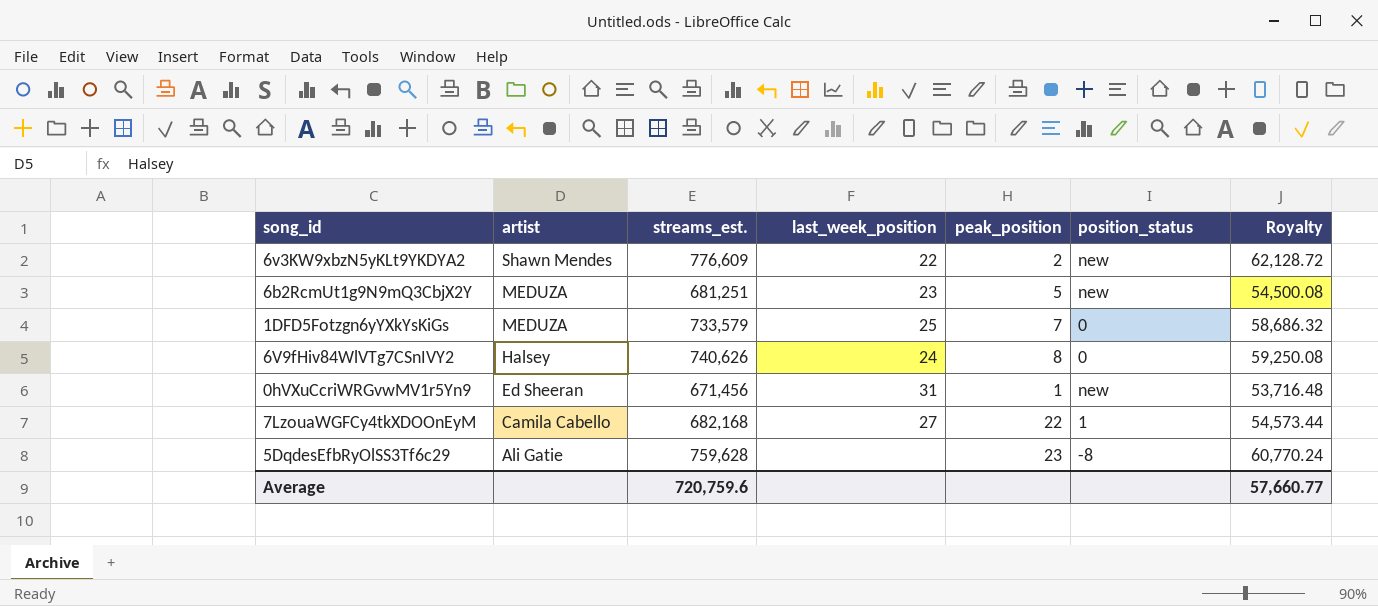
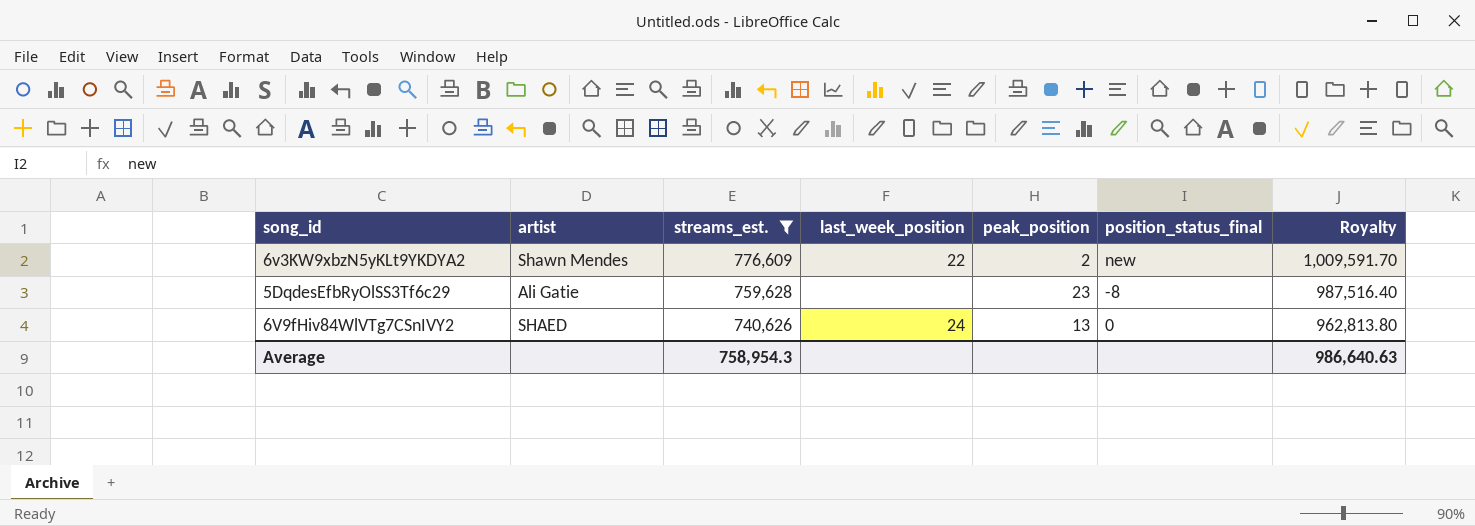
filter: none -> streams_est. >= 740,626
row order: artist descending -> streams_est. descending
column name: position_status -> position_status_final
column Royalty | formula: [streams_est.] * 0.08 -> [streams_est.] * 1.3
6V9fHiv84WlVTg7CSnIVY2 | artist: Halsey -> SHAED
6V9fHiv84WlVTg7CSnIVY2 | peak_position: 8 -> 13
Average | streams_est.: 720,759.6 -> 758,954.3
Average | Royalty: 57,660.77 -> 986,640.63

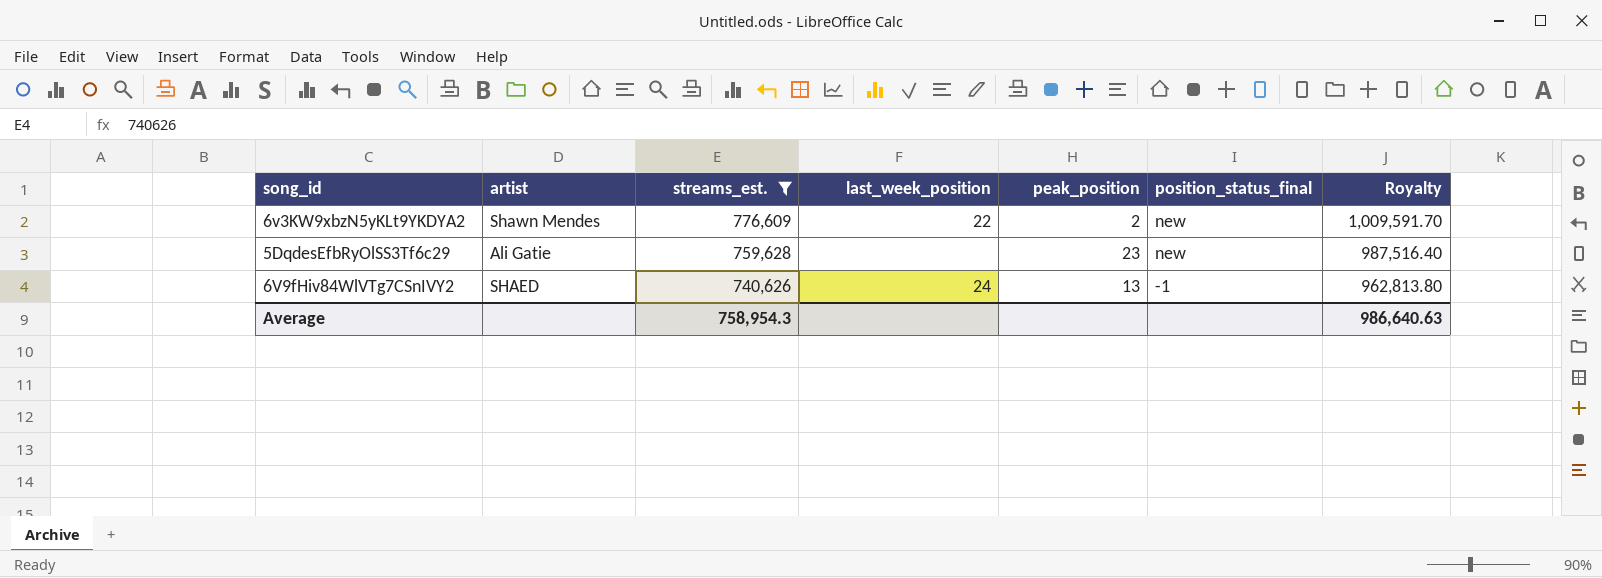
5DqdesEfbRyOlSS3Tf6c29 | position_status_final: -8 -> new
6V9fHiv84WlVTg7CSnIVY2 | position_status_final: 0 -> -1

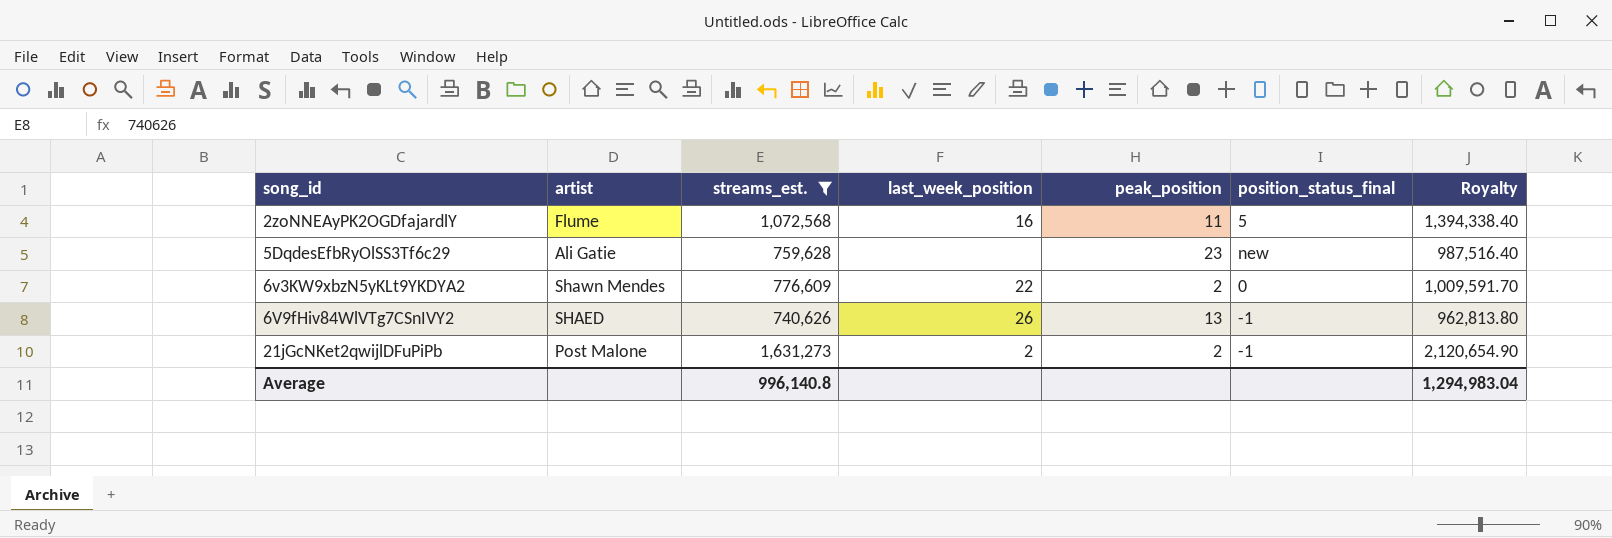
row order: streams_est. descending -> song_id ascending
row 2zoNNEAyPK2OGDfajardlY: none -> Flume | 1,072,568 | 16 | 11 | 5 | 1,394,338.40
6v3KW9xbzN5yKLt9YKDYA2 | position_status_final: new -> 0
6V9fHiv84WlVTg7CSnIVY2 | last_week_position: 24 -> 26
row 21jGcNKet2qwijlDFuPiPb: none -> Post Malone | 1,631,273 | 2 | 2 | -1 | 2,120,654.90
Average | streams_est.: 758,954.3 -> 996,140.8
Average | Royalty: 986,640.63 -> 1,294,983.04

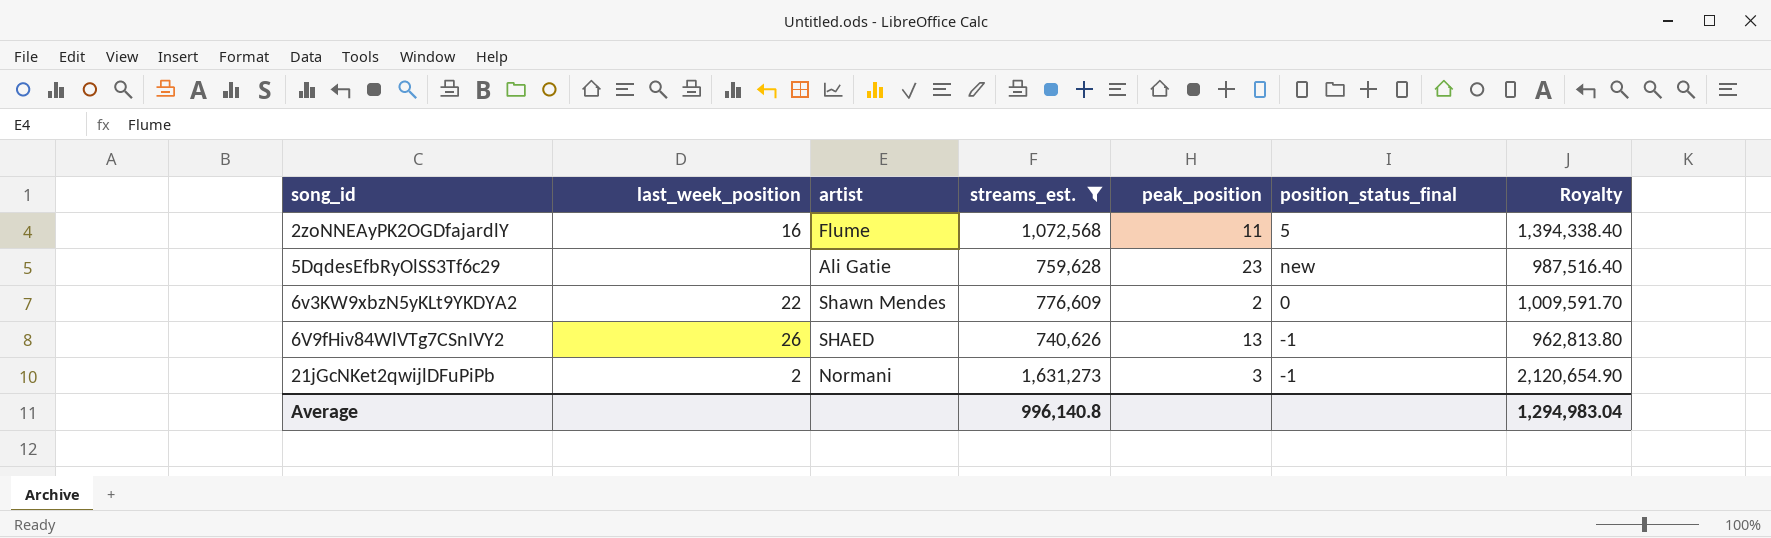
column last_week_position | position: 4 -> 2
21jGcNKet2qwijlDFuPiPb | artist: Post Malone -> Normani
21jGcNKet2qwijlDFuPiPb | peak_position: 2 -> 3

